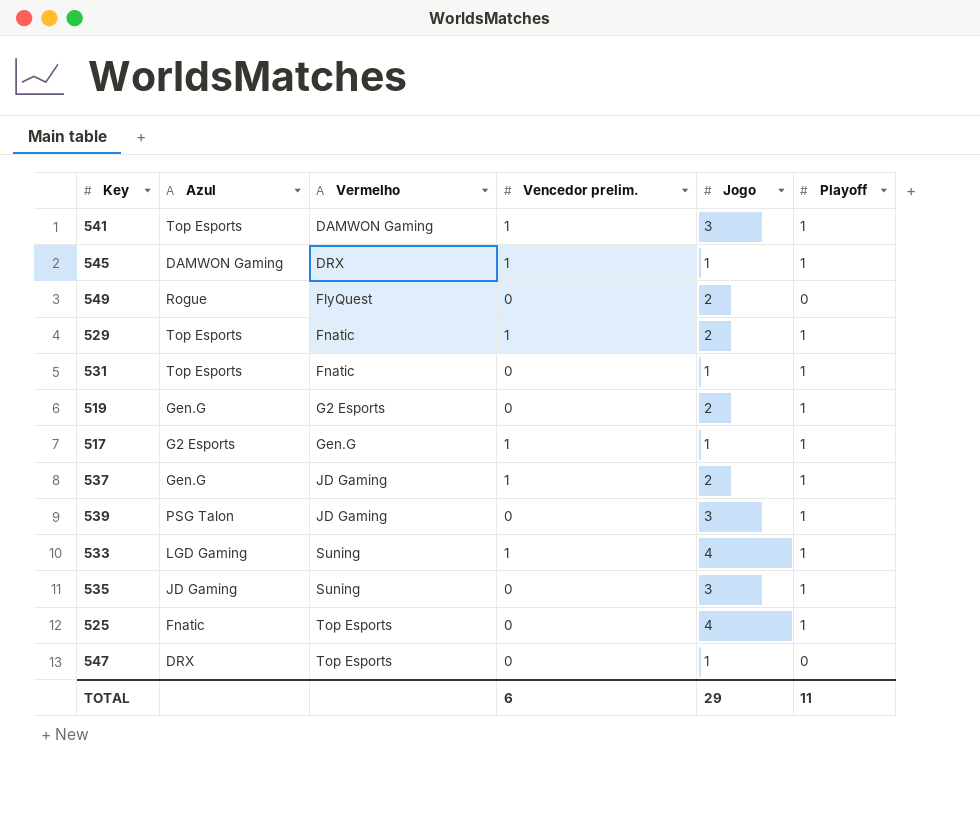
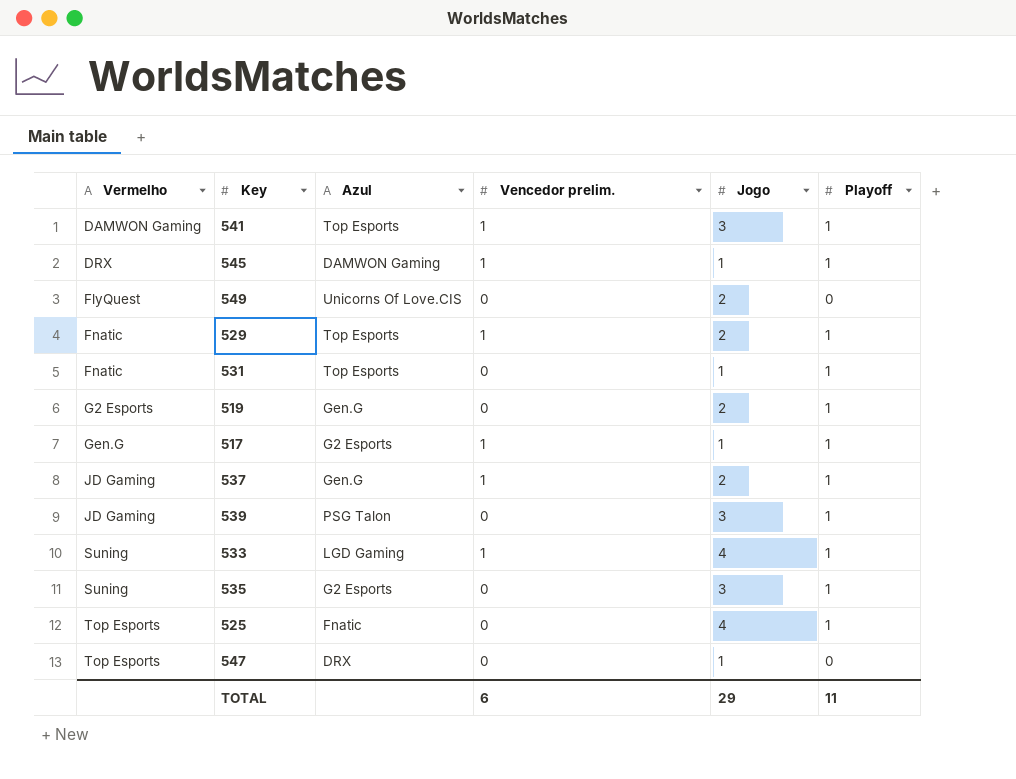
column Vermelho | position: 3 -> 1
549 | Azul: Rogue -> Unicorns Of Love.CIS
535 | Azul: JD Gaming -> G2 Esports

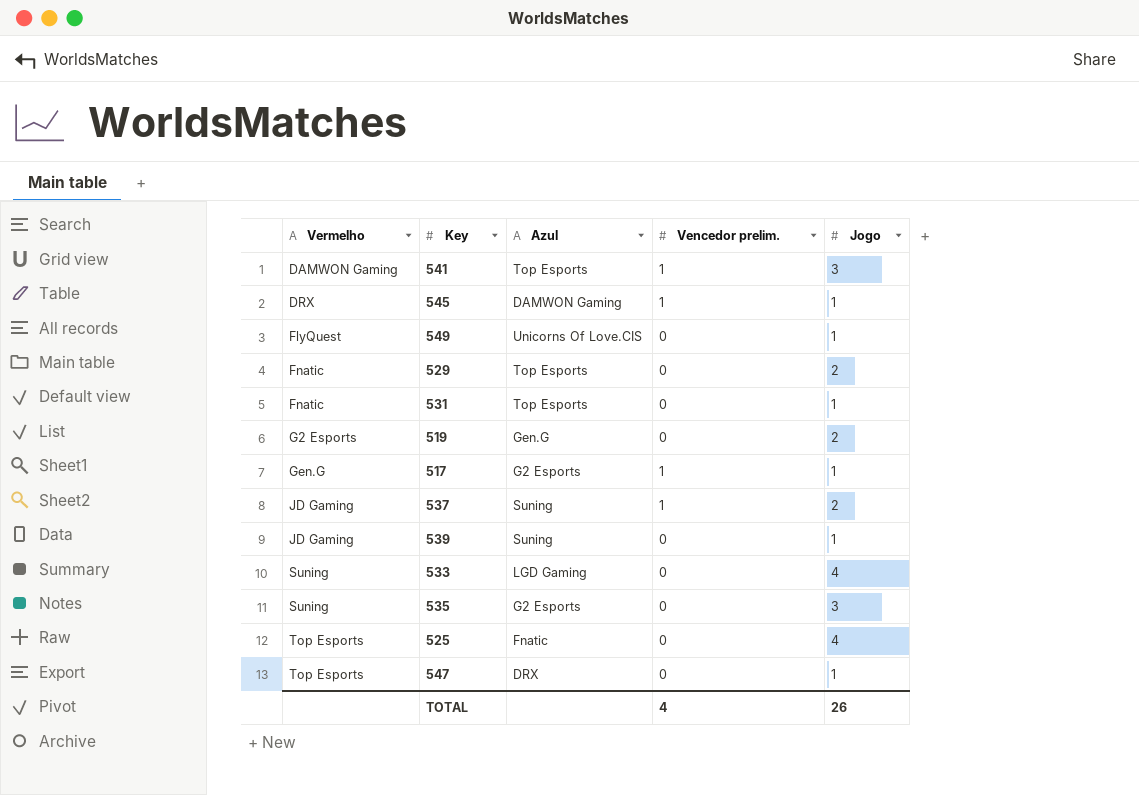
column Playoff | position: 6 -> none
549 | Jogo: 2 -> 1
529 | Vencedor prelim.: 1 -> 0
537 | Azul: Gen.G -> Suning
539 | Azul: PSG Talon -> Suning
539 | Jogo: 3 -> 1
533 | Vencedor prelim.: 1 -> 0
TOTAL | Vencedor prelim.: 6 -> 4
TOTAL | Jogo: 29 -> 26

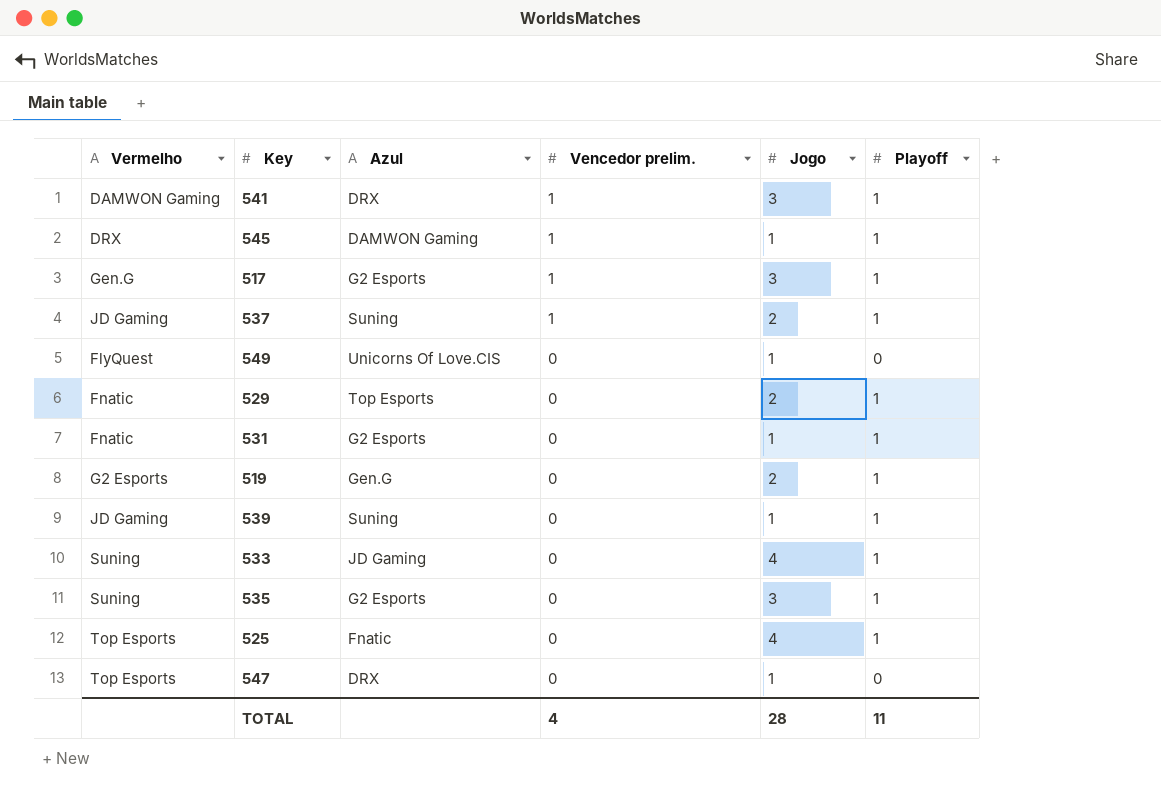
row order: Vermelho ascending -> Vencedor prelim. descending
column Playoff | position: none -> 6
541 | Azul: Top Esports -> DRX
517 | Jogo: 1 -> 3
531 | Azul: Top Esports -> G2 Esports
533 | Azul: LGD Gaming -> JD Gaming
TOTAL | Jogo: 26 -> 28

